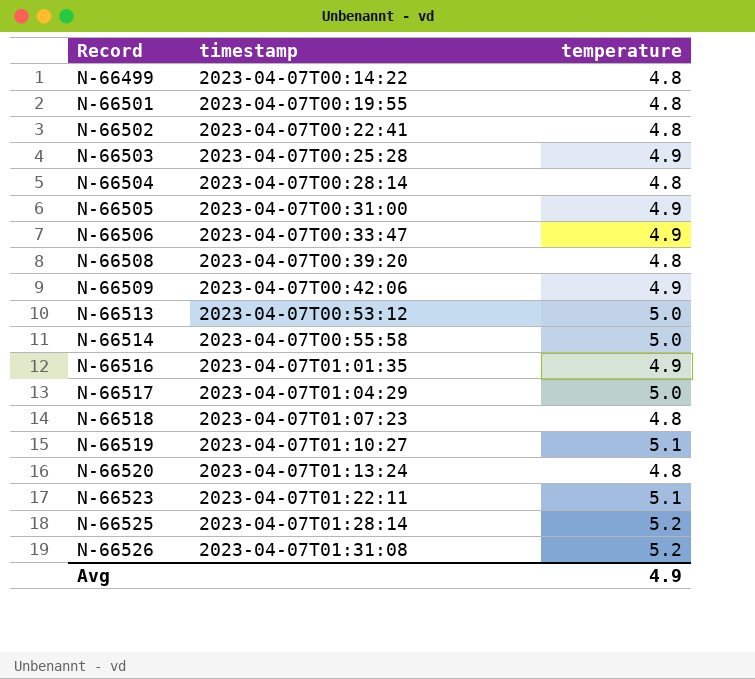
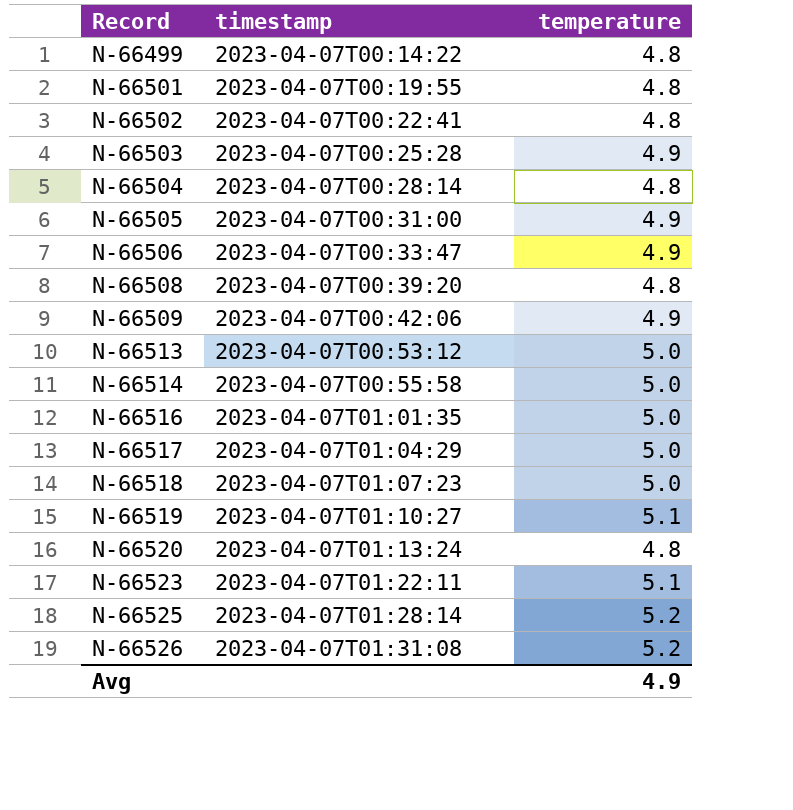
N-66516 | temperature: 4.9 -> 5.0
N-66518 | temperature: 4.8 -> 5.0

